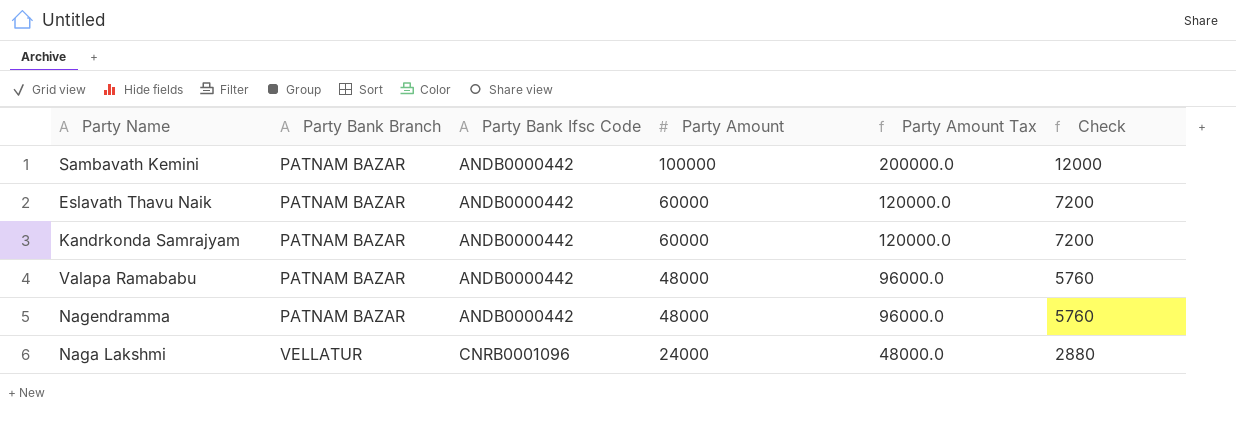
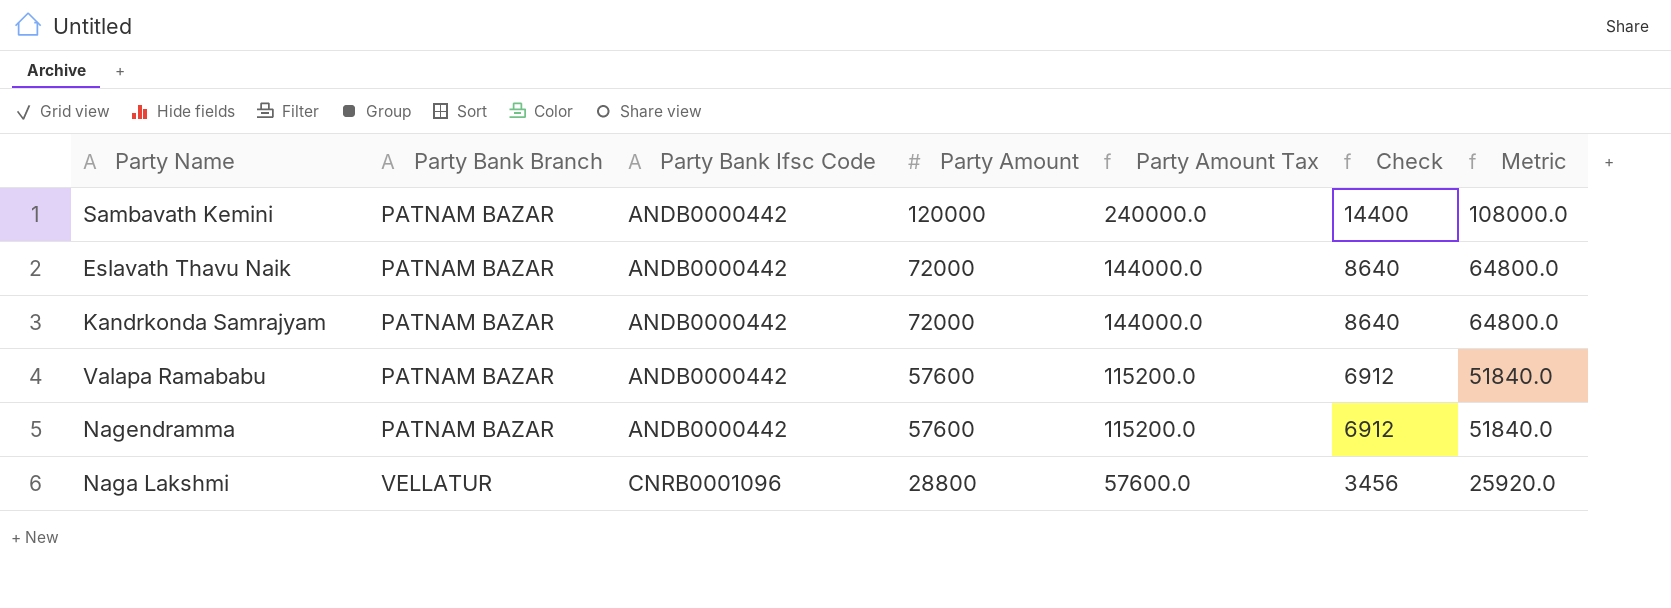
column Metric | formula: none -> [Party Amount] * 0.9
Sambavath Kemini | Party Amount: 100000 -> 120000
Sambavath Kemini | Party Amount Tax: 200000.0 -> 240000.0
Sambavath Kemini | Check: 12000 -> 14400
Eslavath Thavu Naik | Party Amount: 60000 -> 72000
Eslavath Thavu Naik | Party Amount Tax: 120000.0 -> 144000.0
Eslavath Thavu Naik | Check: 7200 -> 8640
Kandrkonda Samrajyam | Party Amount: 60000 -> 72000
Kandrkonda Samrajyam | Party Amount Tax: 120000.0 -> 144000.0
Kandrkonda Samrajyam | Check: 7200 -> 8640
Valapa Ramababu | Party Amount: 48000 -> 57600
Valapa Ramababu | Party Amount Tax: 96000.0 -> 115200.0
Valapa Ramababu | Check: 5760 -> 6912
Nagendramma | Party Amount: 48000 -> 57600
Nagendramma | Party Amount Tax: 96000.0 -> 115200.0
Nagendramma | Check: 5760 -> 6912
Naga Lakshmi | Party Amount: 24000 -> 28800
Naga Lakshmi | Party Amount Tax: 48000.0 -> 57600.0
Naga Lakshmi | Check: 2880 -> 3456

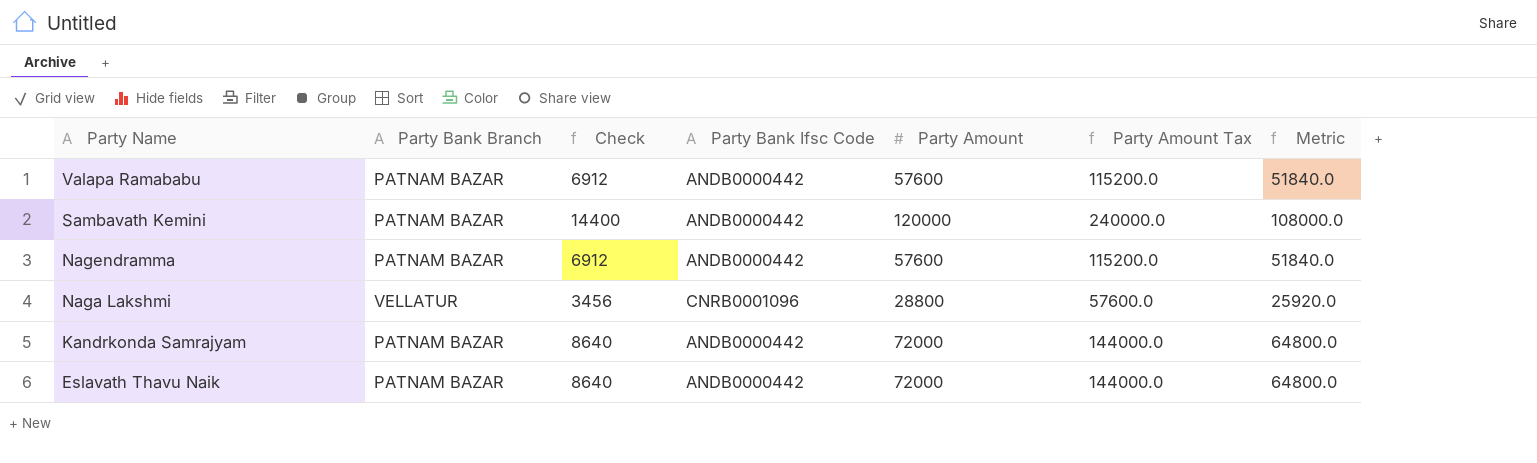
row order: Party Bank Branch ascending -> Party Name descending
column Check | position: 6 -> 3

